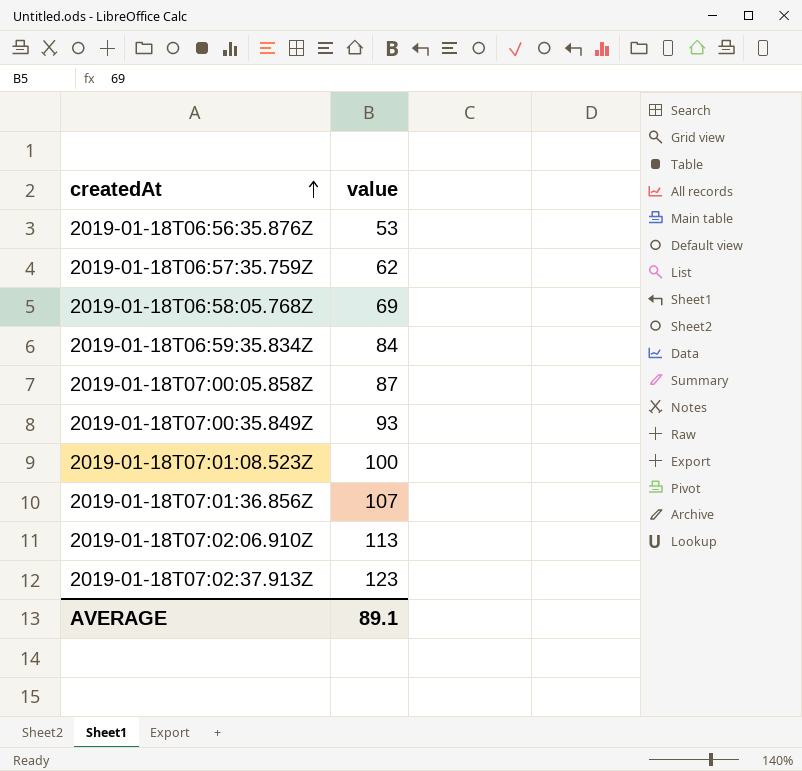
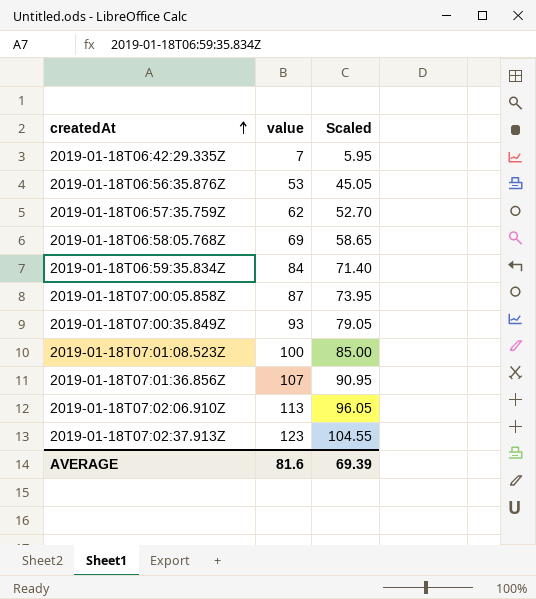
column Scaled | formula: none -> [value] * 0.85
row 2019-01-18T06:42:29.335Z: none -> 7 | 5.95
AVERAGE | value: 89.1 -> 81.6

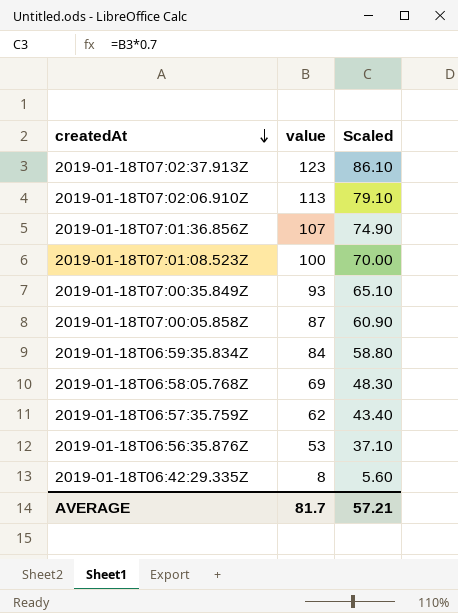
row order: createdAt ascending -> createdAt descending
column Scaled | formula: [value] * 0.85 -> [value] * 0.7
2019-01-18T06:42:29.335Z | value: 7 -> 8
AVERAGE | value: 81.6 -> 81.7
AVERAGE | Scaled: 69.39 -> 57.21

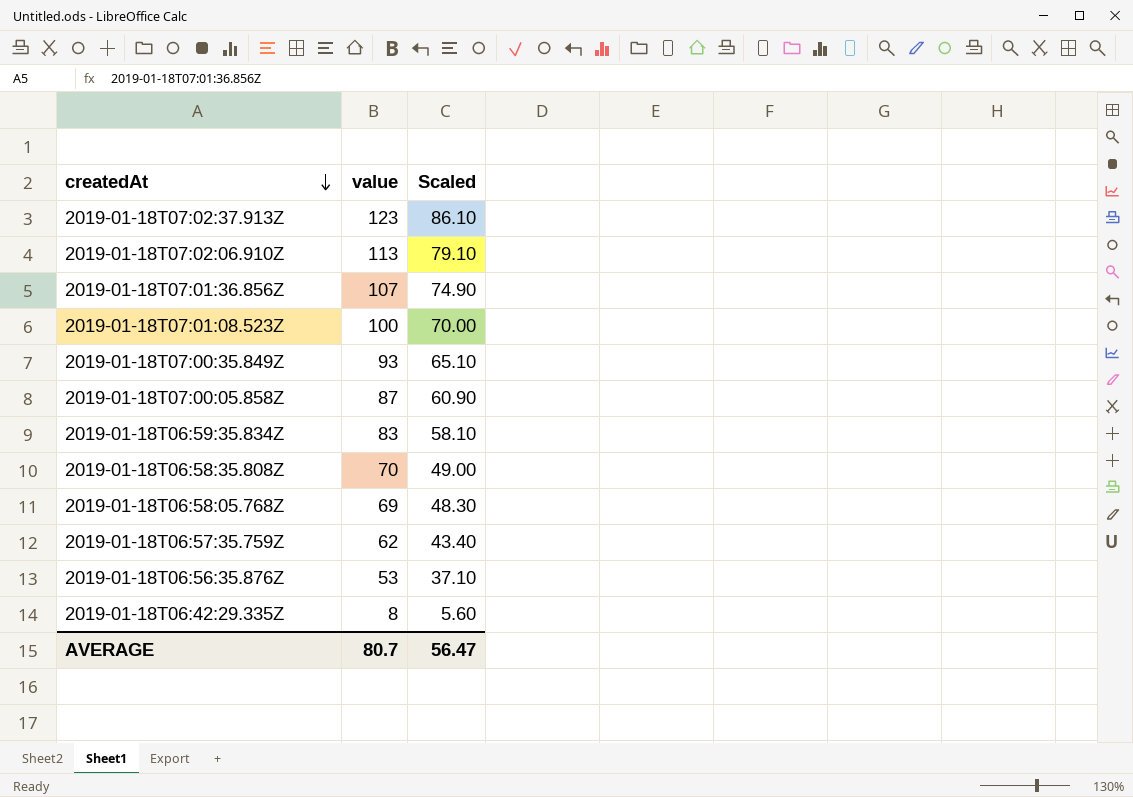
2019-01-18T06:59:35.834Z | value: 84 -> 83
2019-01-18T06:59:35.834Z | Scaled: 58.80 -> 58.10
row 2019-01-18T06:58:35.808Z: none -> 70 | 49.00
AVERAGE | value: 81.7 -> 80.7
AVERAGE | Scaled: 57.21 -> 56.47

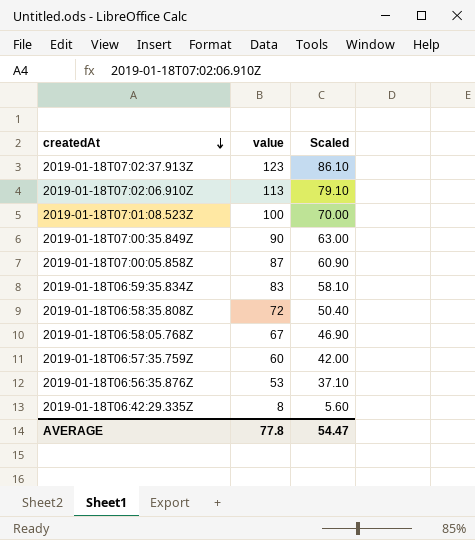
row 2019-01-18T07:01:36.856Z: 107 | 74.90 -> none
2019-01-18T07:00:35.849Z | value: 93 -> 90
2019-01-18T07:00:35.849Z | Scaled: 65.10 -> 63.00
2019-01-18T06:58:35.808Z | value: 70 -> 72
2019-01-18T06:58:35.808Z | Scaled: 49.00 -> 50.40
2019-01-18T06:58:05.768Z | value: 69 -> 67
2019-01-18T06:58:05.768Z | Scaled: 48.30 -> 46.90
2019-01-18T06:57:35.759Z | value: 62 -> 60
2019-01-18T06:57:35.759Z | Scaled: 43.40 -> 42.00
AVERAGE | value: 80.7 -> 77.8
AVERAGE | Scaled: 56.47 -> 54.47

